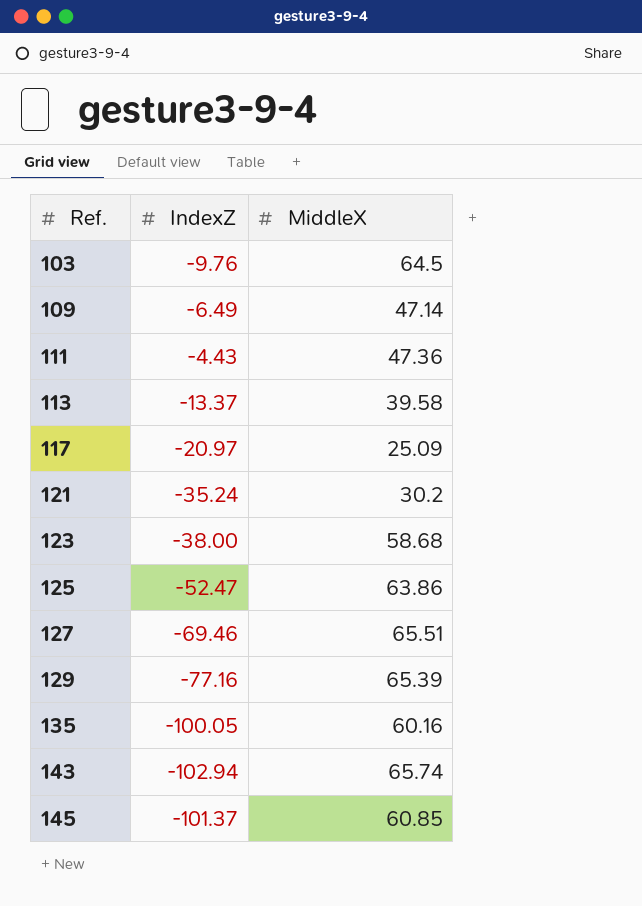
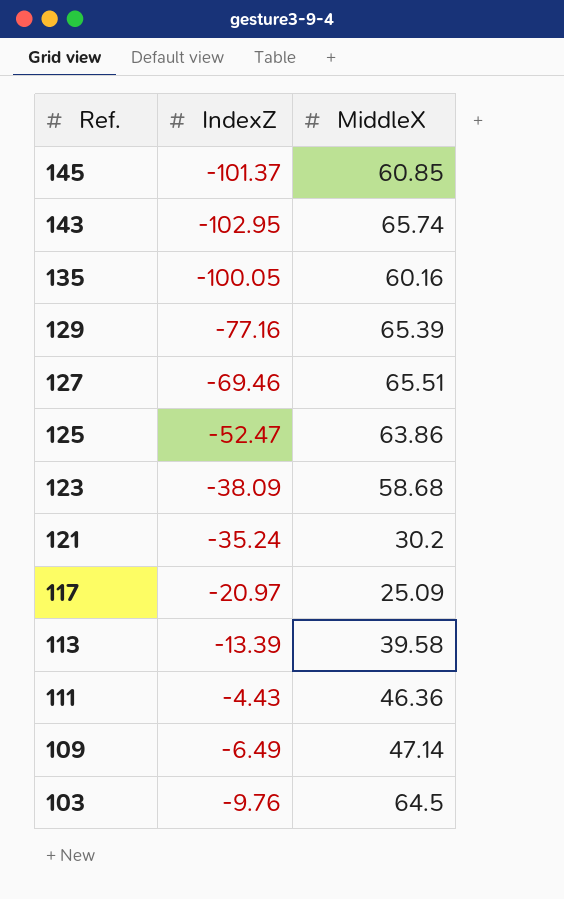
row order: Ref. ascending -> Ref. descending
143 | IndexZ: -102.94 -> -102.95
123 | IndexZ: -38.00 -> -38.09
113 | IndexZ: -13.37 -> -13.39
111 | MiddleX: 47.36 -> 46.36

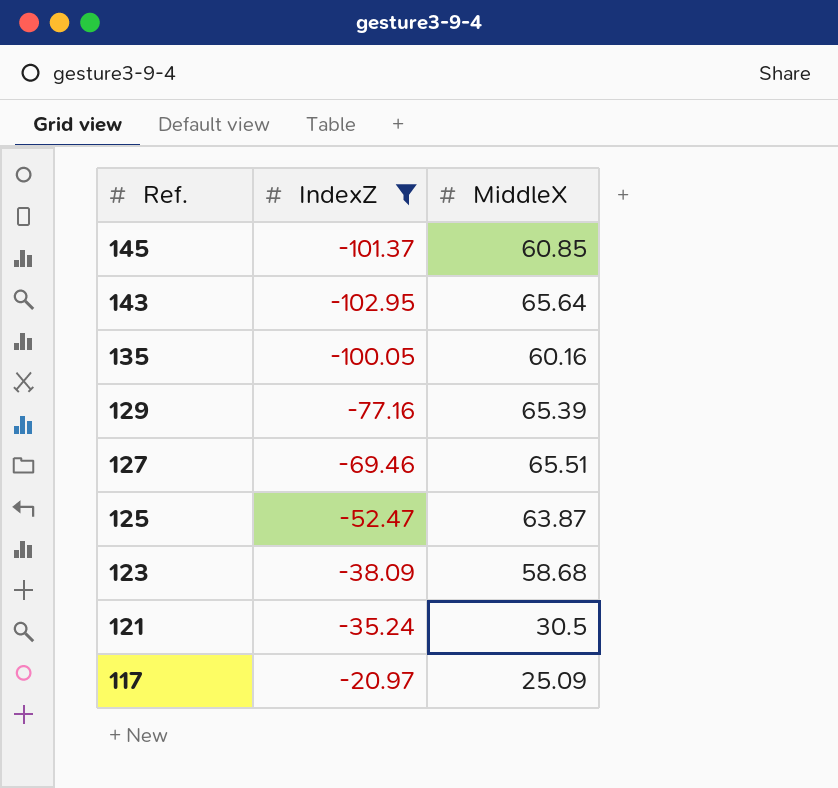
filter: none -> IndexZ <= -20.97
143 | MiddleX: 65.74 -> 65.64
125 | MiddleX: 63.86 -> 63.87
121 | MiddleX: 30.2 -> 30.5

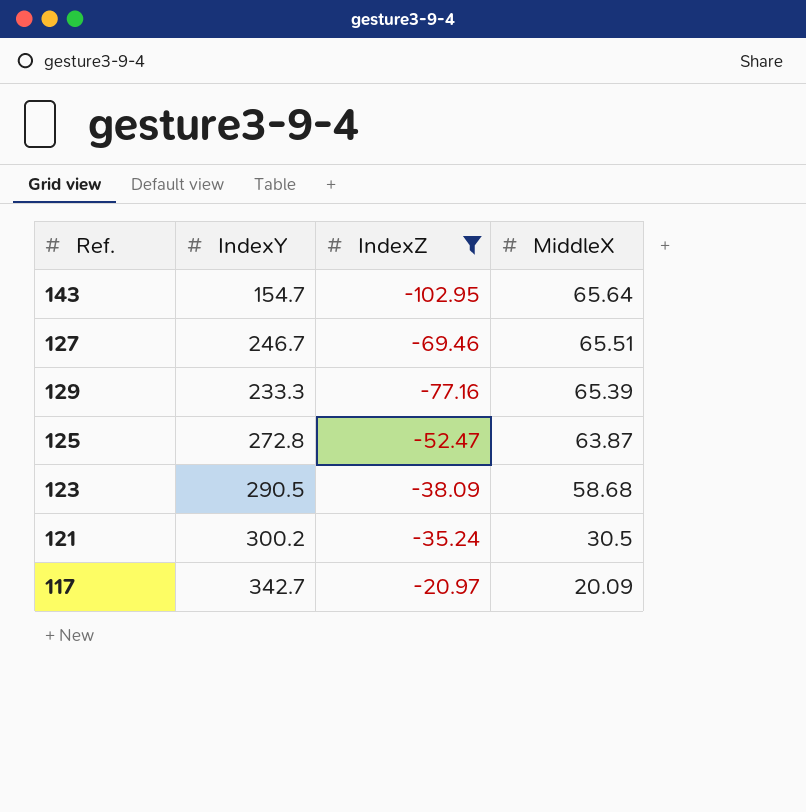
row order: Ref. descending -> MiddleX descending
column IndexY | position: none -> 2
row 145: -101.37 | 60.85 -> none
row 135: -100.05 | 60.16 -> none
117 | MiddleX: 25.09 -> 20.09

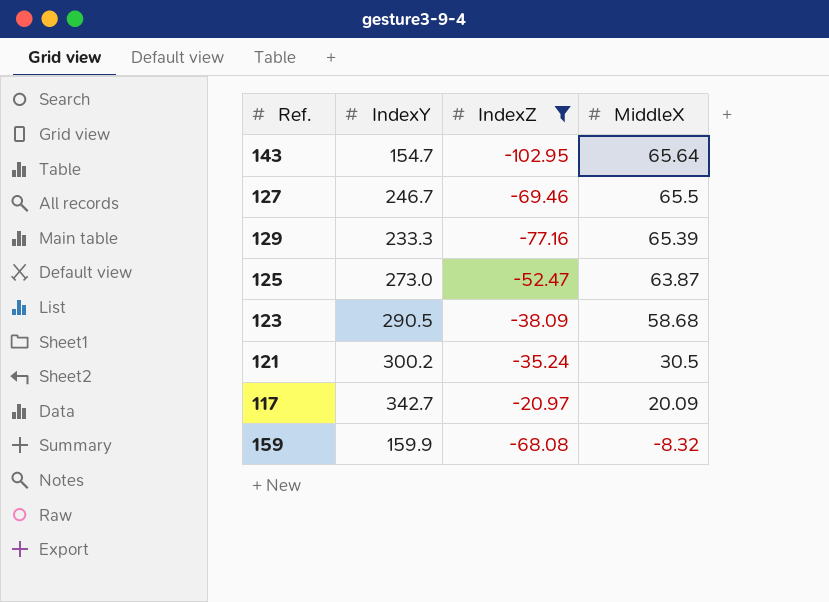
127 | MiddleX: 65.51 -> 65.5
125 | IndexY: 272.8 -> 273.0
row 159: none -> 159.9 | -68.08 | -8.32

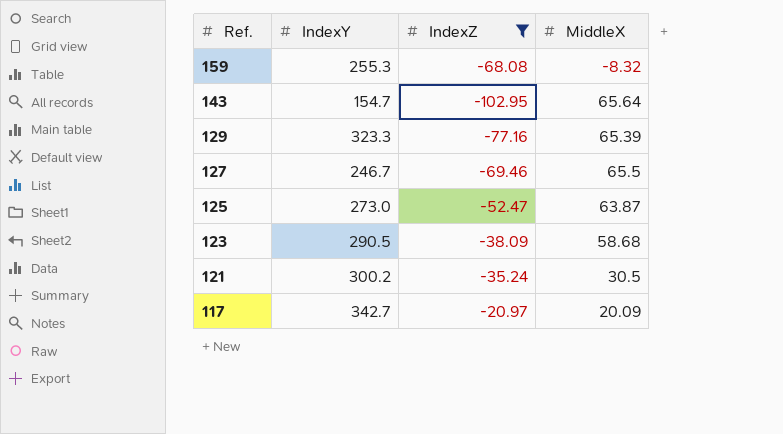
row order: MiddleX descending -> Ref. descending
159 | IndexY: 159.9 -> 255.3
129 | IndexY: 233.3 -> 323.3

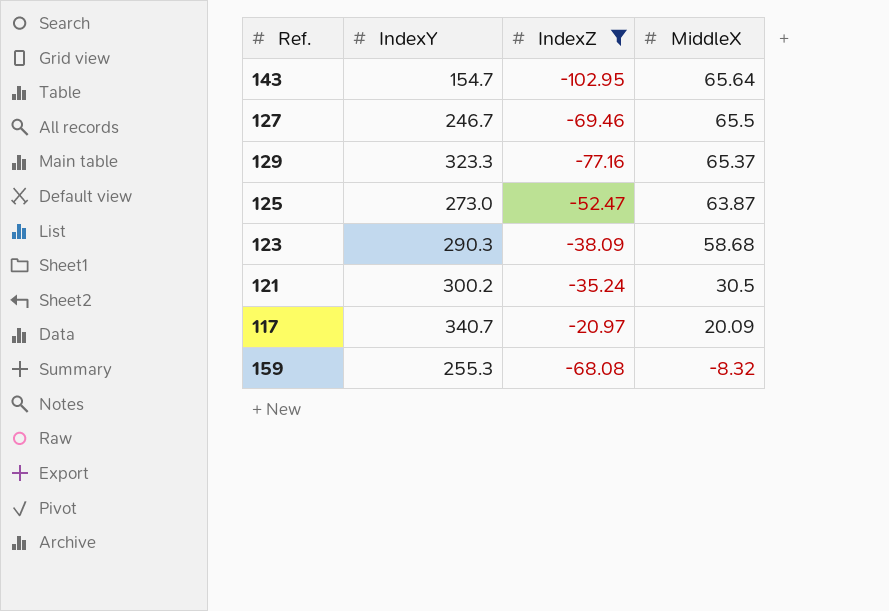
row order: Ref. descending -> MiddleX descending
129 | MiddleX: 65.39 -> 65.37
123 | IndexY: 290.5 -> 290.3
117 | IndexY: 342.7 -> 340.7

